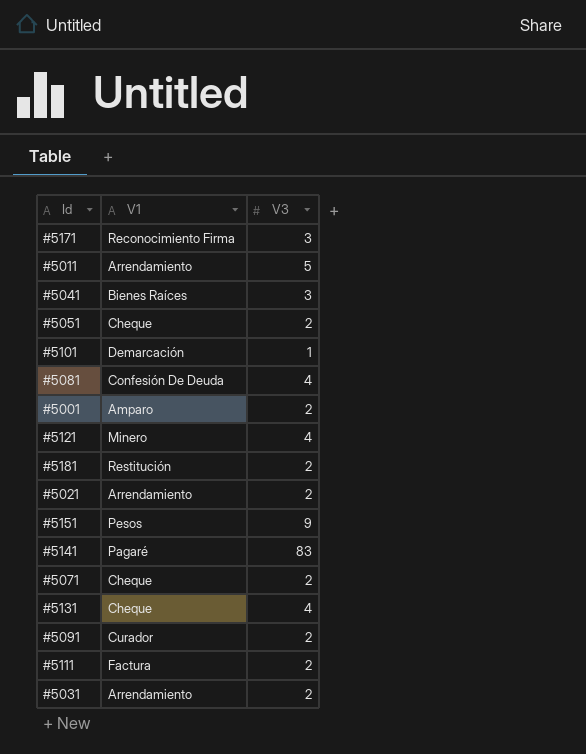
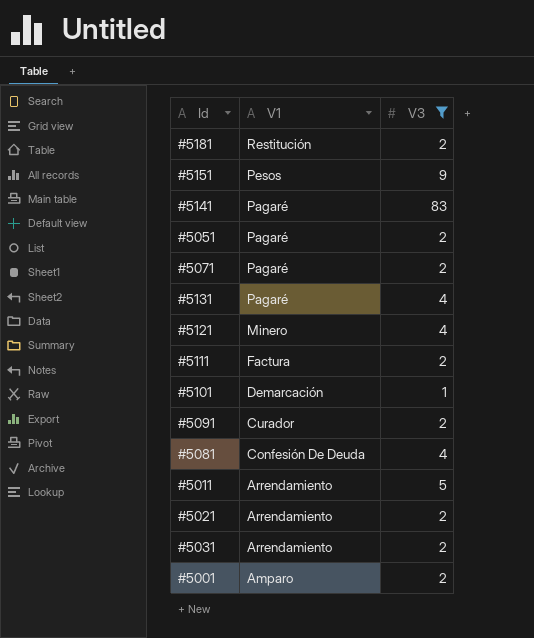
filter: none -> V3 != 3
row order: none -> V1 descending
#5051 | V1: Cheque -> Pagaré
#5071 | V1: Cheque -> Pagaré
#5131 | V1: Cheque -> Pagaré

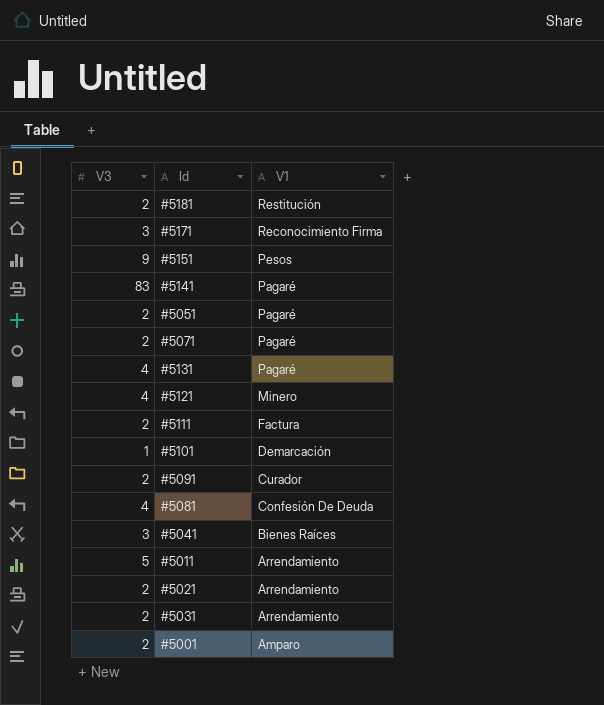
filter: V3 != 3 -> none
column V3 | position: 3 -> 1

